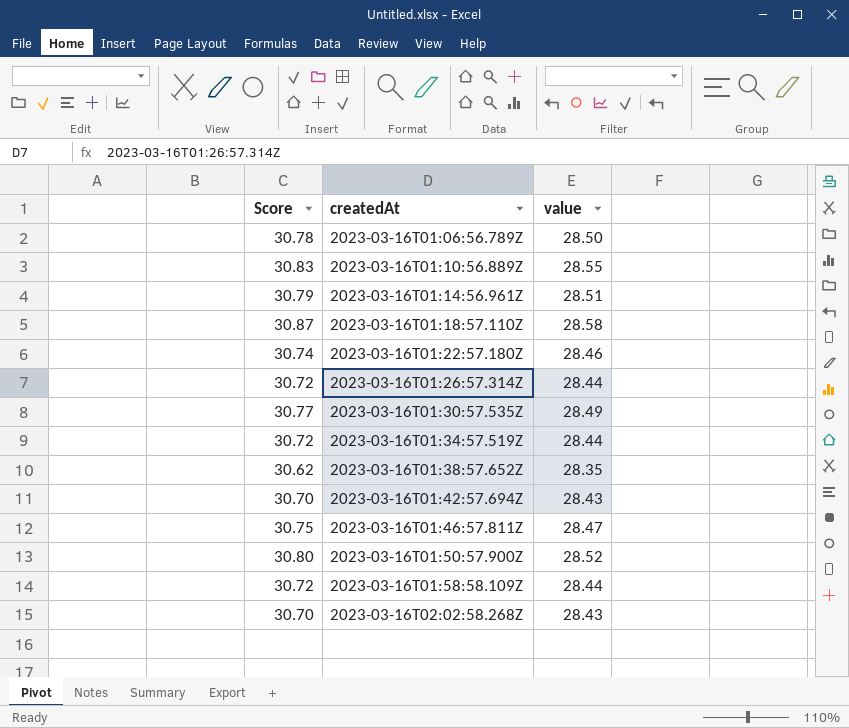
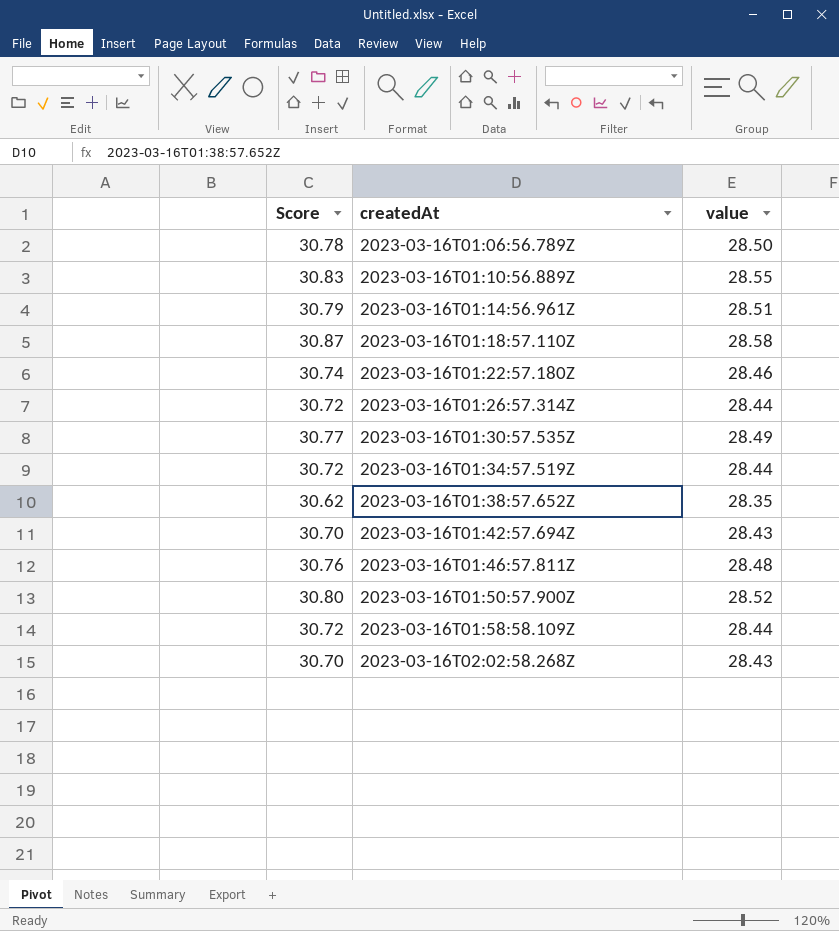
2023-03-16T01:46:57.811Z | Score: 30.75 -> 30.76
2023-03-16T01:46:57.811Z | value: 28.47 -> 28.48

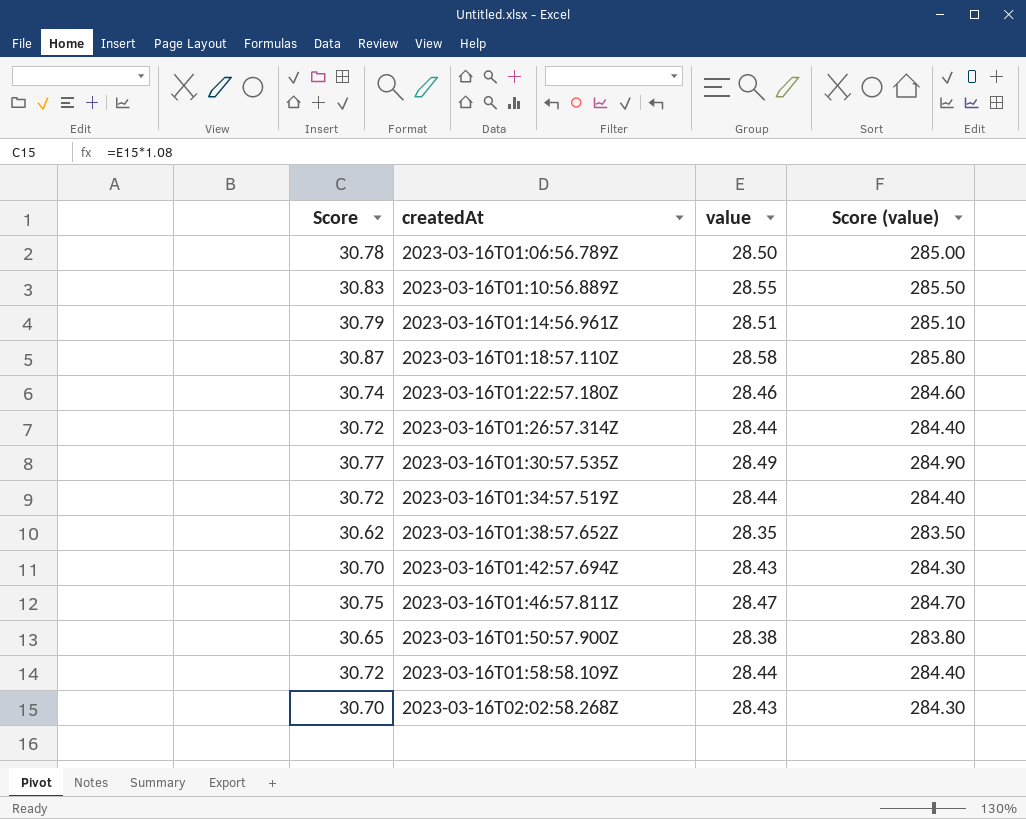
column Score (value) | formula: none -> [value] * 10
2023-03-16T01:46:57.811Z | Score: 30.76 -> 30.75
2023-03-16T01:46:57.811Z | value: 28.48 -> 28.47
2023-03-16T01:50:57.900Z | Score: 30.80 -> 30.65
2023-03-16T01:50:57.900Z | value: 28.52 -> 28.38

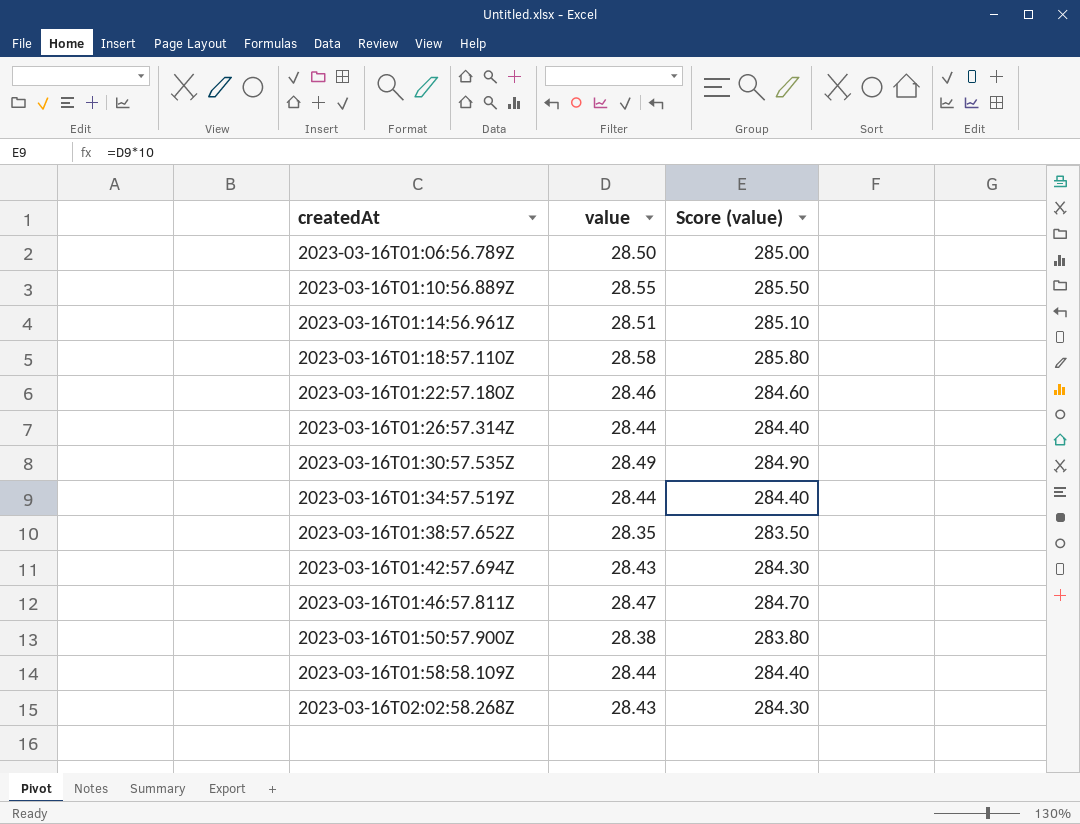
column Score | formula: [value] * 1.08 -> none

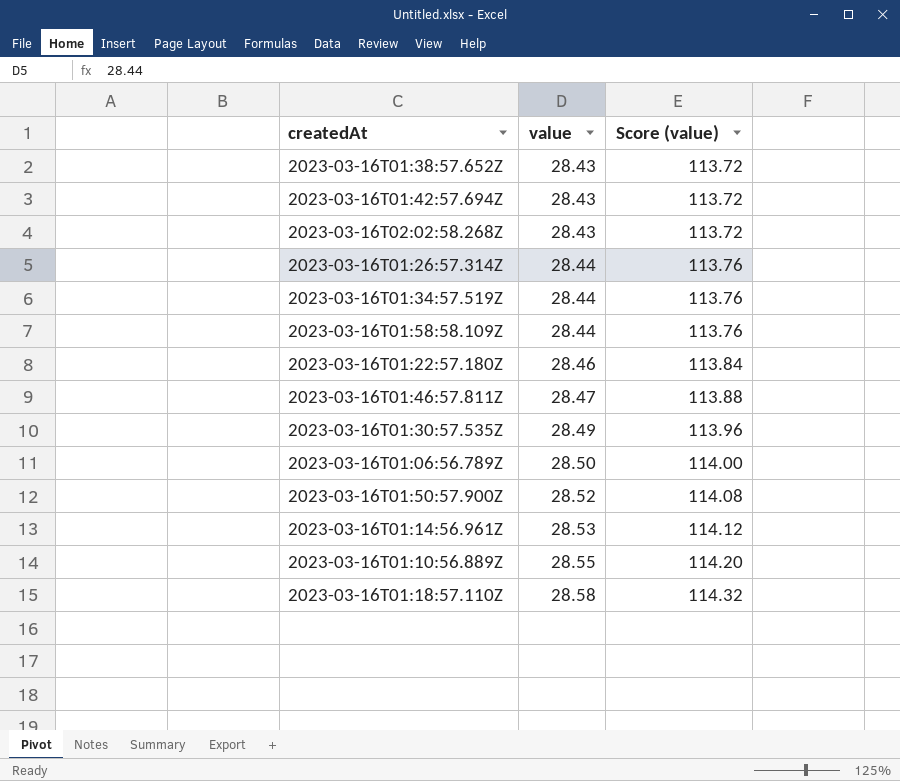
row order: createdAt ascending -> value ascending
column Score (value) | formula: [value] * 10 -> [value] * 4
2023-03-16T01:38:57.652Z | value: 28.35 -> 28.43
2023-03-16T01:50:57.900Z | value: 28.38 -> 28.52
2023-03-16T01:14:56.961Z | value: 28.51 -> 28.53

